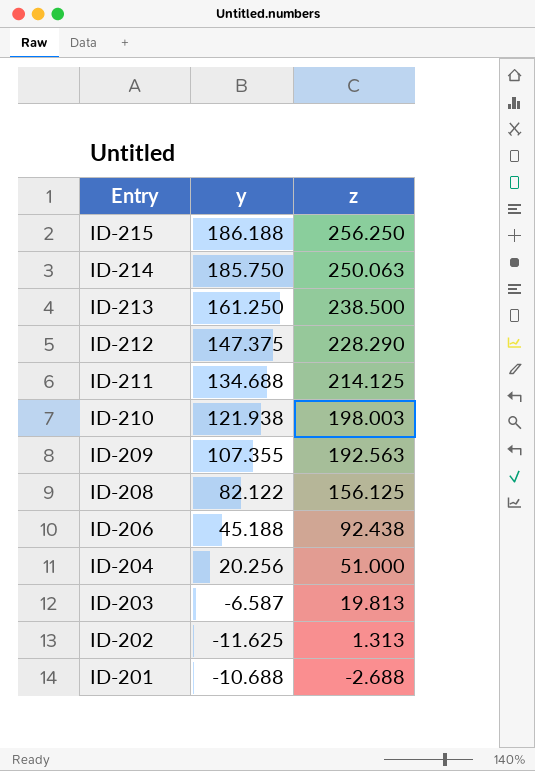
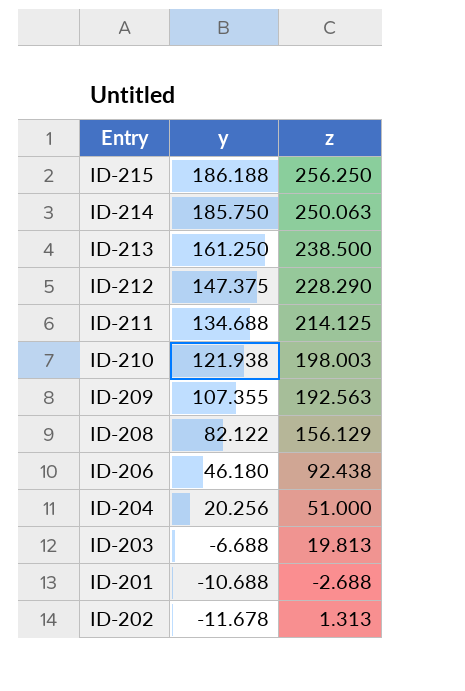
row order: Entry descending -> y descending
ID-208 | z: 156.125 -> 156.129
ID-206 | y: 45.188 -> 46.180
ID-203 | y: -6.587 -> -6.688
ID-202 | y: -11.625 -> -11.678

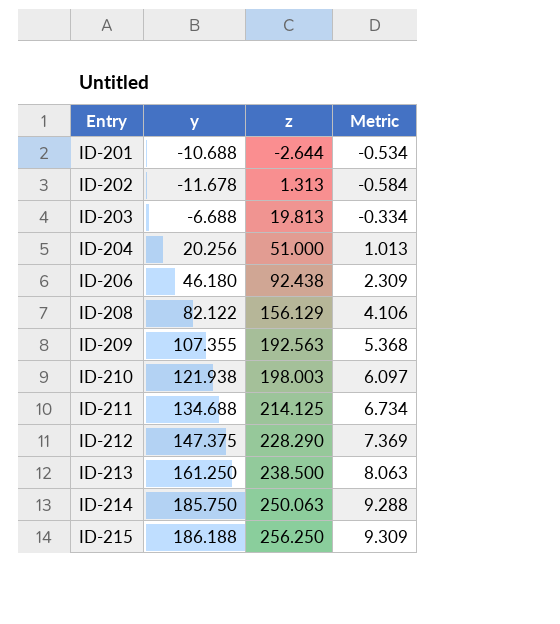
row order: y descending -> Entry ascending
column Metric | formula: none -> [y] * 0.05
ID-201 | z: -2.688 -> -2.644

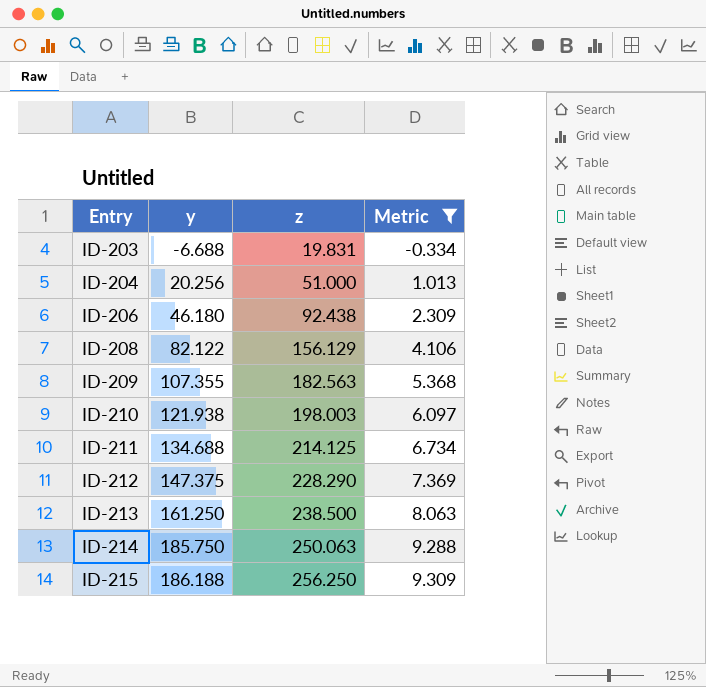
filter: none -> Metric >= -0.334
ID-203 | z: 19.813 -> 19.831
ID-209 | z: 192.563 -> 182.563

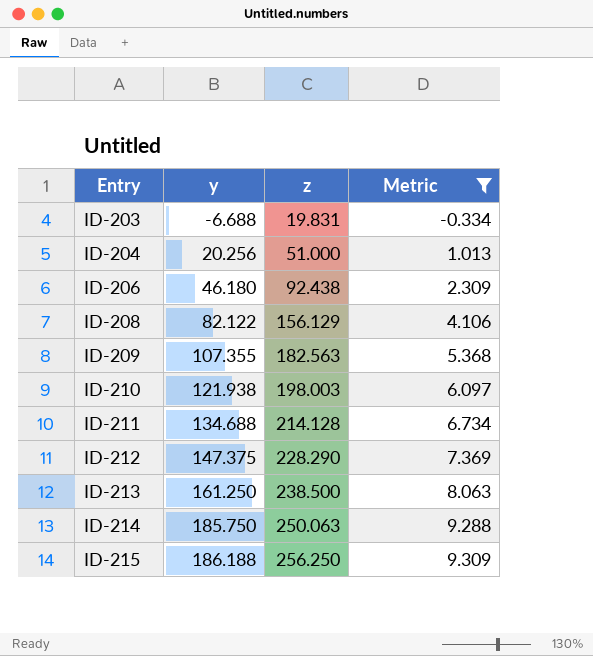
ID-211 | z: 214.125 -> 214.128

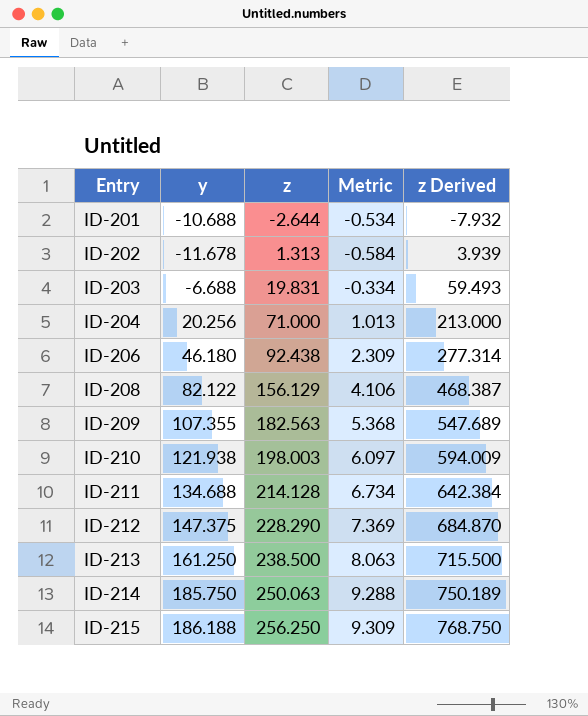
filter: Metric >= -0.334 -> none
column z Derived | formula: none -> [z] * 3
ID-204 | z: 51.000 -> 71.000

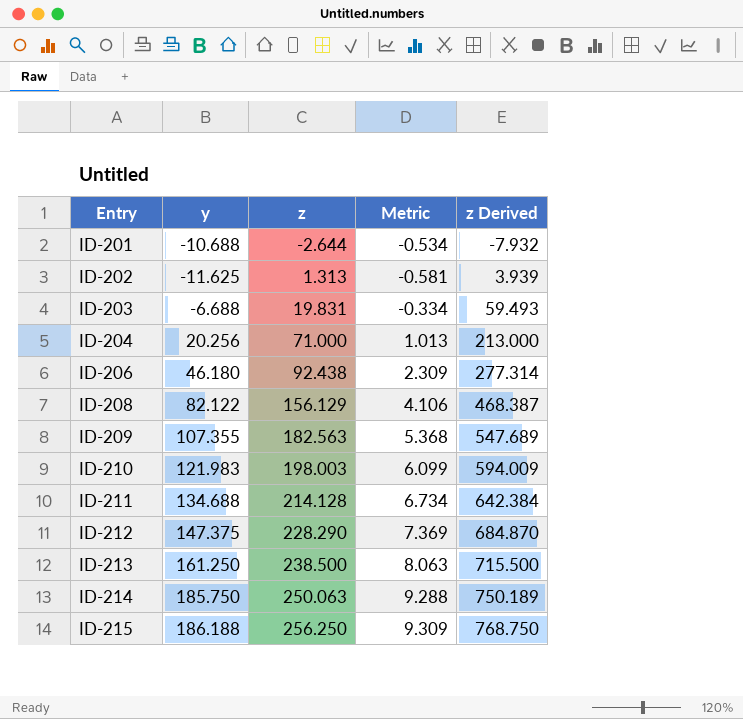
ID-202 | y: -11.678 -> -11.625
ID-202 | Metric: -0.584 -> -0.581
ID-210 | y: 121.938 -> 121.983
ID-210 | Metric: 6.097 -> 6.099

